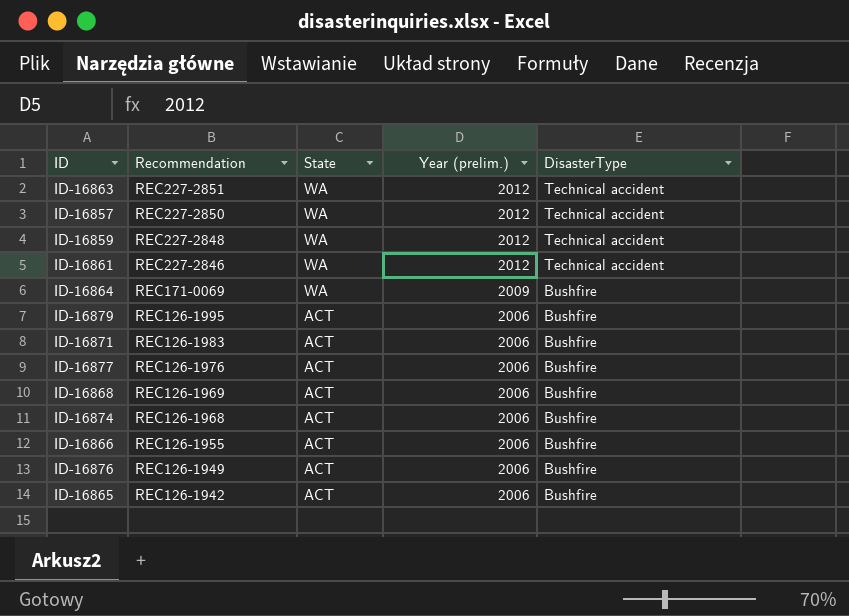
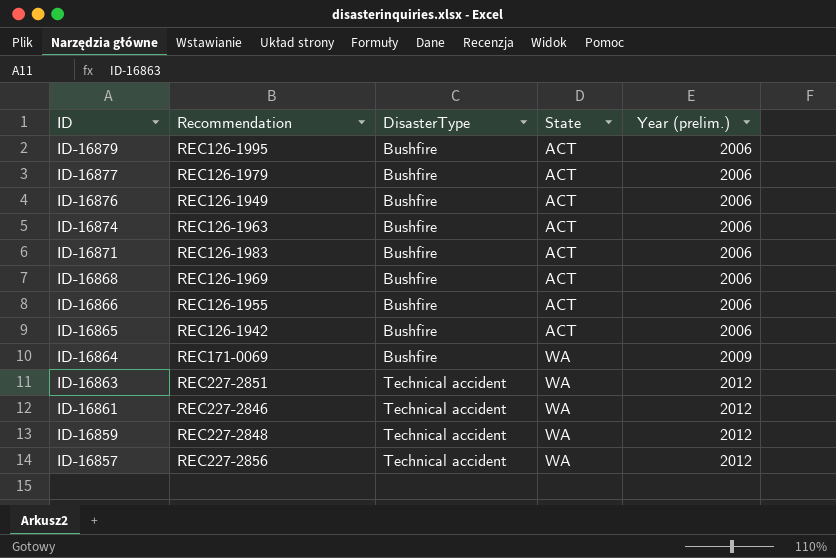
row order: Recommendation descending -> ID descending
column DisasterType | position: 5 -> 3
ID-16877 | Recommendation: REC126-1976 -> REC126-1979
ID-16874 | Recommendation: REC126-1968 -> REC126-1963
ID-16857 | Recommendation: REC227-2850 -> REC227-2856

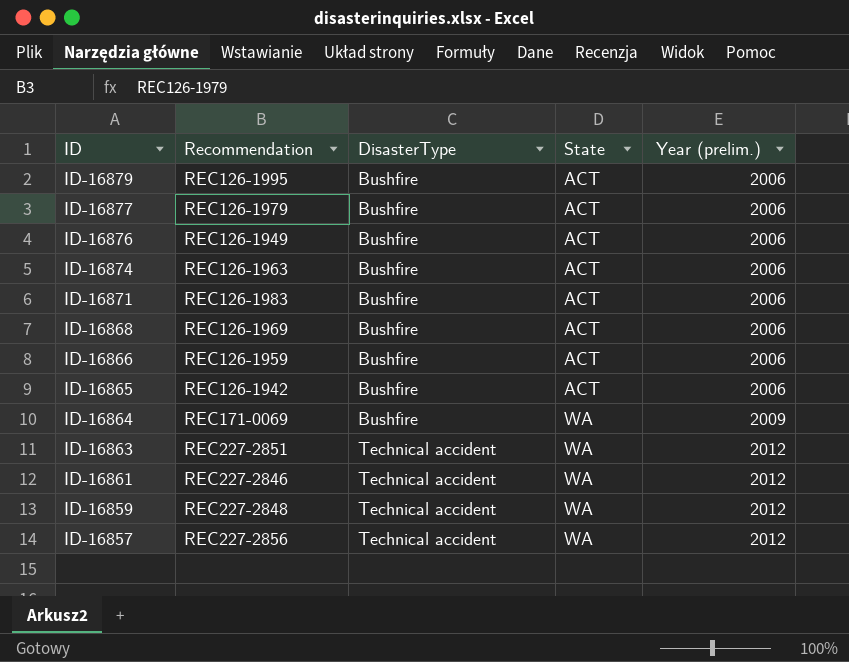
ID-16866 | Recommendation: REC126-1955 -> REC126-1959

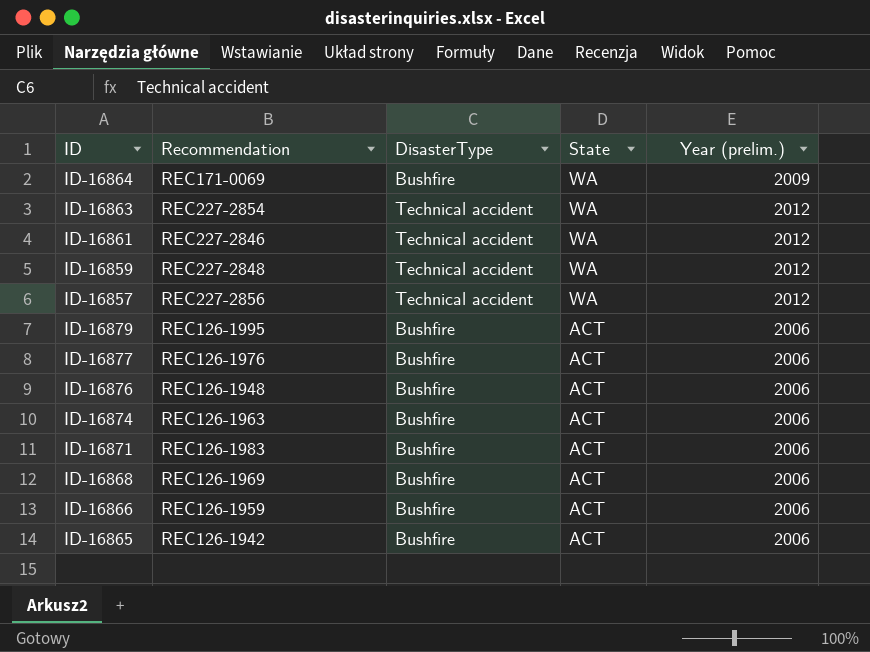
row order: ID descending -> State descending
ID-16863 | Recommendation: REC227-2851 -> REC227-2854
ID-16877 | Recommendation: REC126-1979 -> REC126-1976
ID-16876 | Recommendation: REC126-1949 -> REC126-1948

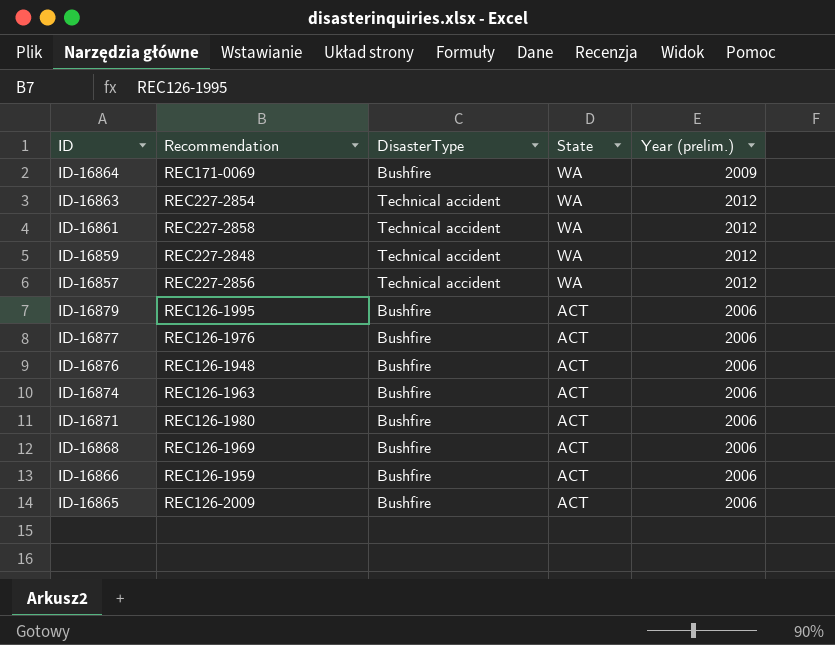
ID-16861 | Recommendation: REC227-2846 -> REC227-2858
ID-16871 | Recommendation: REC126-1983 -> REC126-1980
ID-16865 | Recommendation: REC126-1942 -> REC126-2009

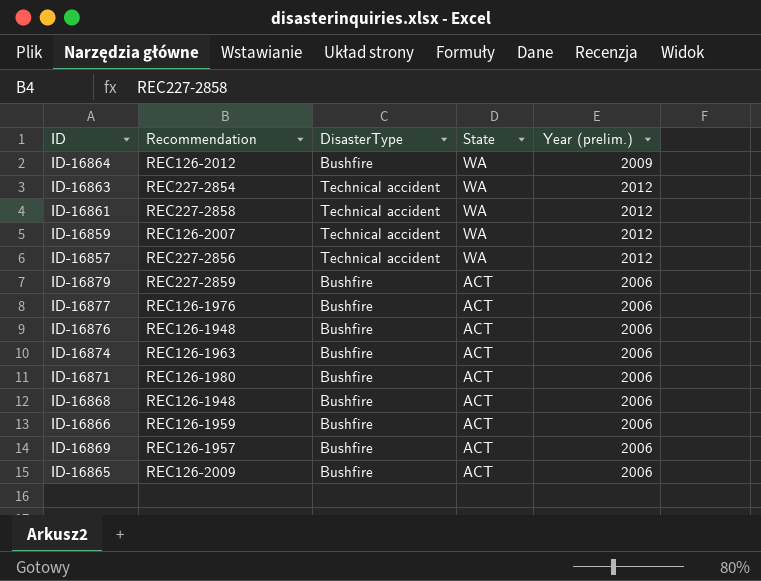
ID-16864 | Recommendation: REC171-0069 -> REC126-2012
ID-16859 | Recommendation: REC227-2848 -> REC126-2007
ID-16879 | Recommendation: REC126-1995 -> REC227-2859
ID-16868 | Recommendation: REC126-1969 -> REC126-1948
row ID-16869: none -> REC126-1957 | Bushfire | ACT | 2006

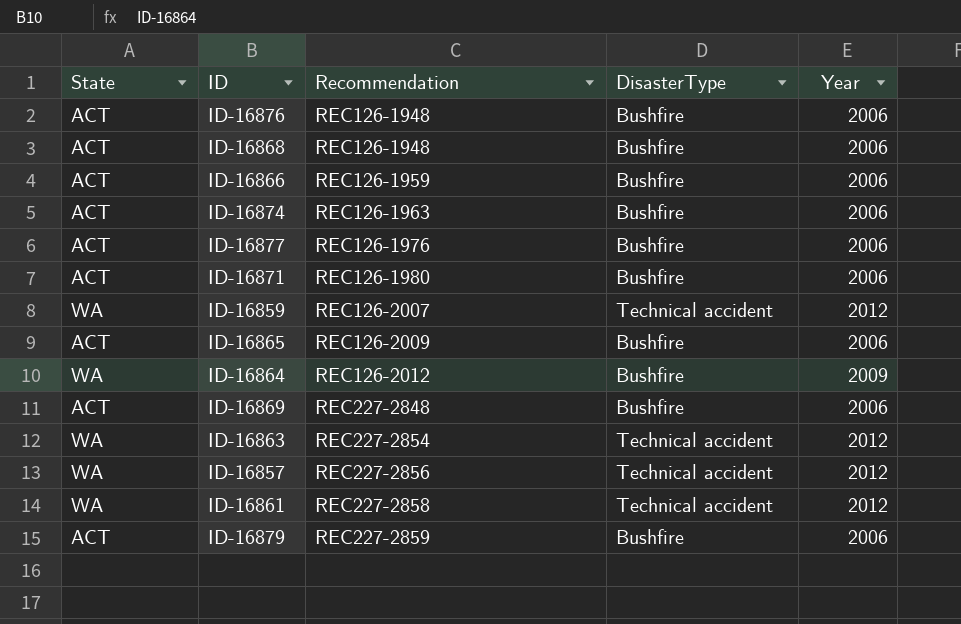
row order: State descending -> Recommendation ascending
column State | position: 4 -> 1
column name: Year (prelim.) -> Year
ID-16869 | Recommendation: REC126-1957 -> REC227-2848

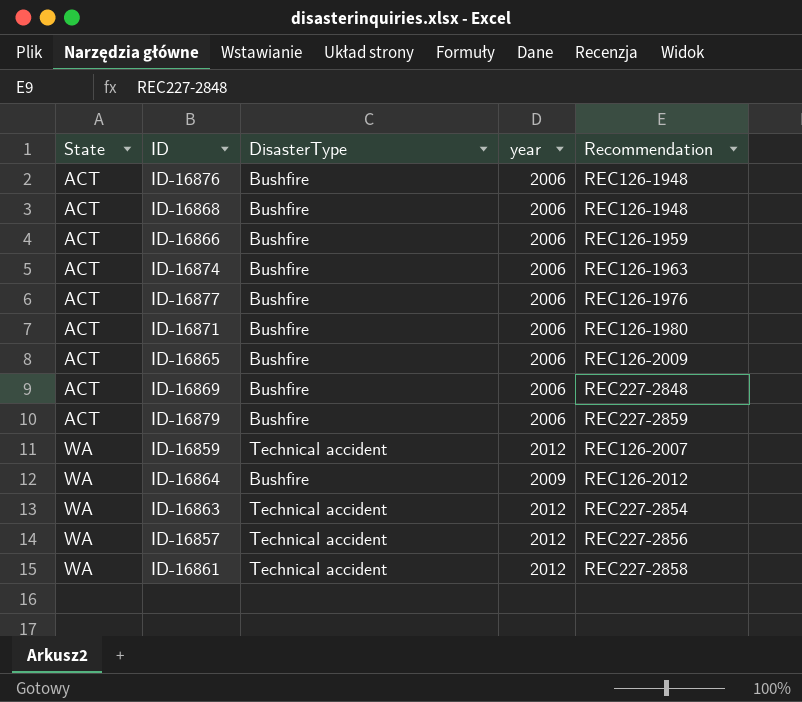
row order: Recommendation ascending -> State ascending
column name: Year -> year
column Recommendation | position: 3 -> 5

